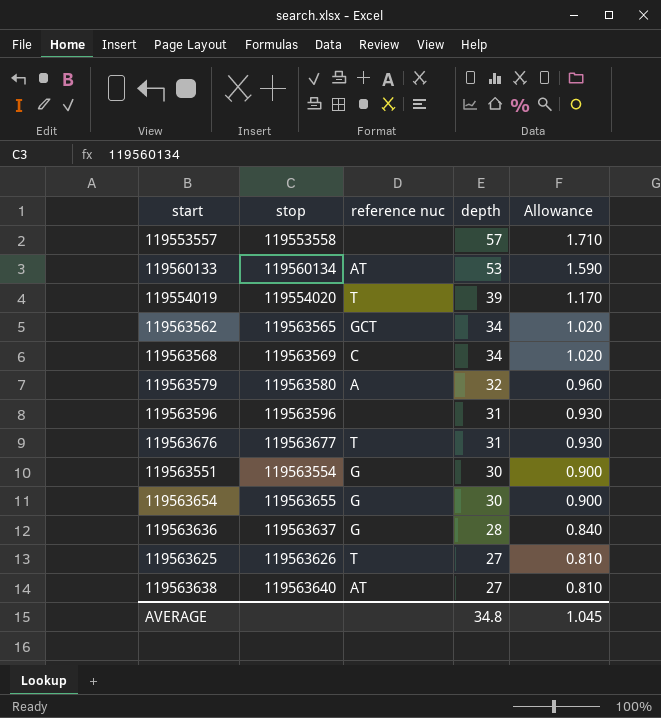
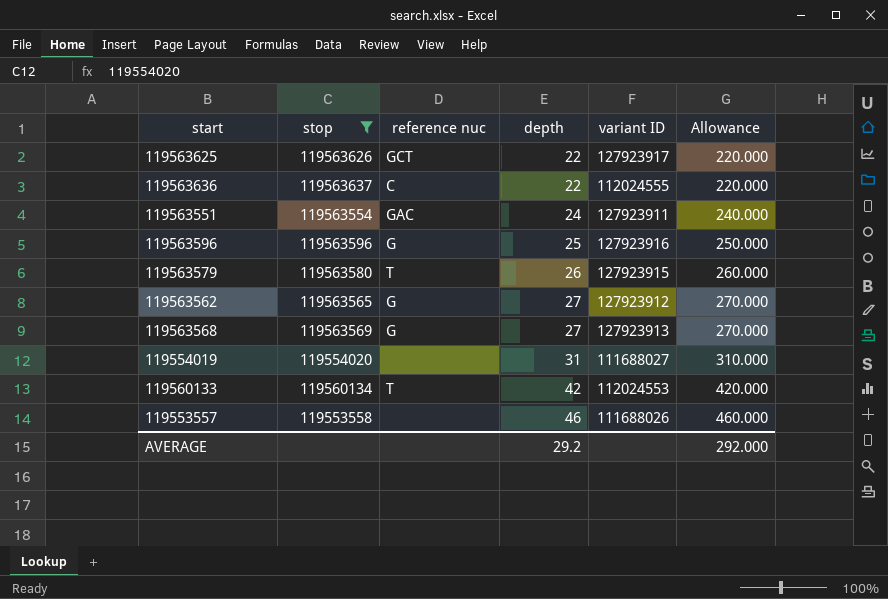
filter: none -> stop <= 119563637
row order: depth descending -> depth ascending
column variant ID | position: none -> 5
column Allowance | formula: [depth] * 0.03 -> [depth] * 10
119563625 | reference nuc: T -> GCT
119563625 | depth: 27 -> 22
119563636 | reference nuc: G -> C
119563636 | depth: 28 -> 22
119563551 | reference nuc: G -> GAC
119563551 | depth: 30 -> 24
119563596 | reference nuc: none -> G
119563596 | depth: 31 -> 25
119563579 | reference nuc: A -> T
119563579 | depth: 32 -> 26
119563562 | reference nuc: GCT -> G
119563562 | depth: 34 -> 27
119563568 | reference nuc: C -> G
119563568 | depth: 34 -> 27
119554019 | reference nuc: T -> none
119554019 | depth: 39 -> 31
119560133 | reference nuc: AT -> T
119560133 | depth: 53 -> 42
119553557 | depth: 57 -> 46
AVERAGE | depth: 34.8 -> 29.2
AVERAGE | Allowance: 1.045 -> 292.000

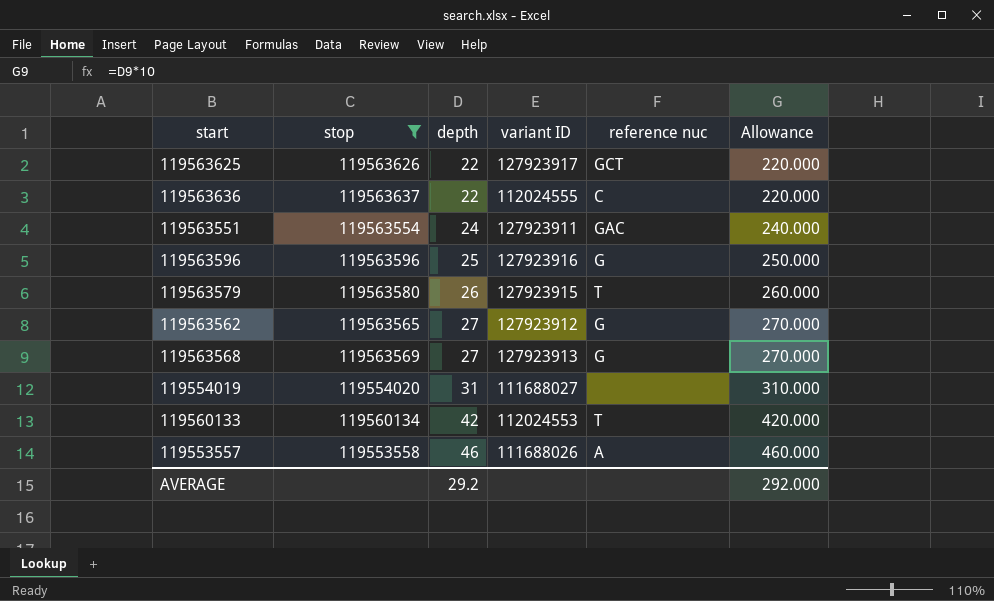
column reference nuc | position: 3 -> 5
119553557 | reference nuc: none -> A

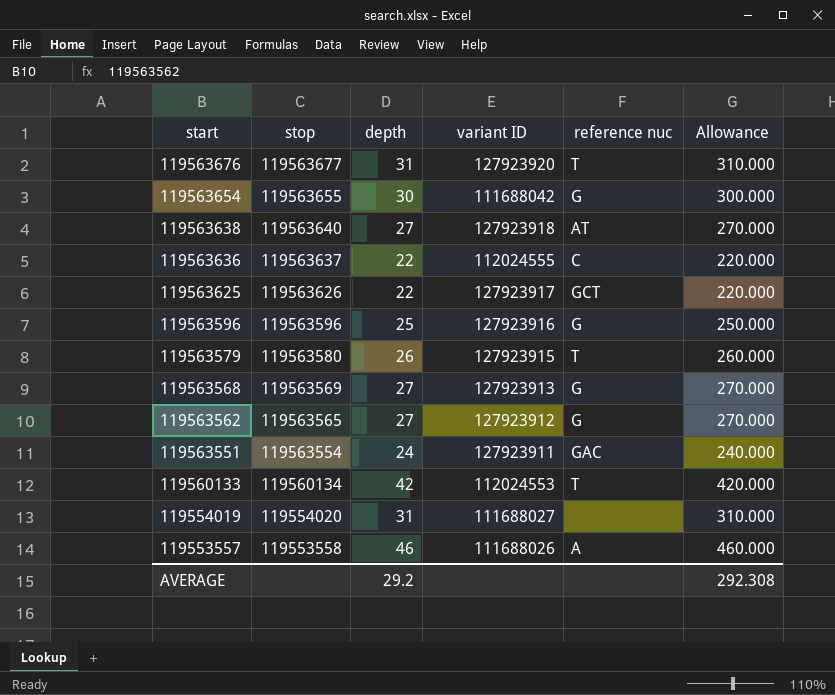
filter: stop <= 119563637 -> none
row order: depth ascending -> start descending
AVERAGE | Allowance: 292.000 -> 292.308

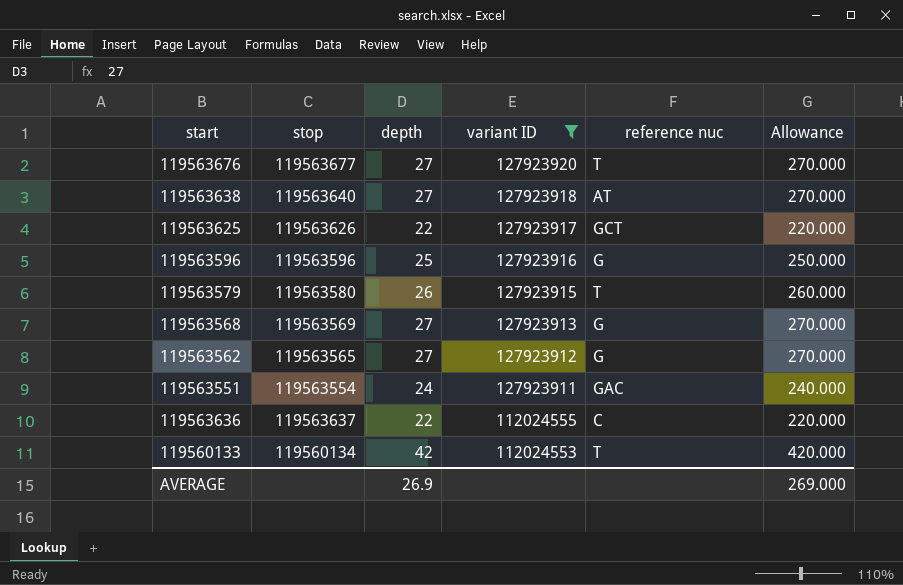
filter: none -> variant ID >= 112024553
row order: start descending -> variant ID descending
119563676 | depth: 31 -> 27
119563676 | Allowance: 310.000 -> 270.000
AVERAGE | depth: 29.2 -> 26.9
AVERAGE | Allowance: 292.308 -> 269.000

